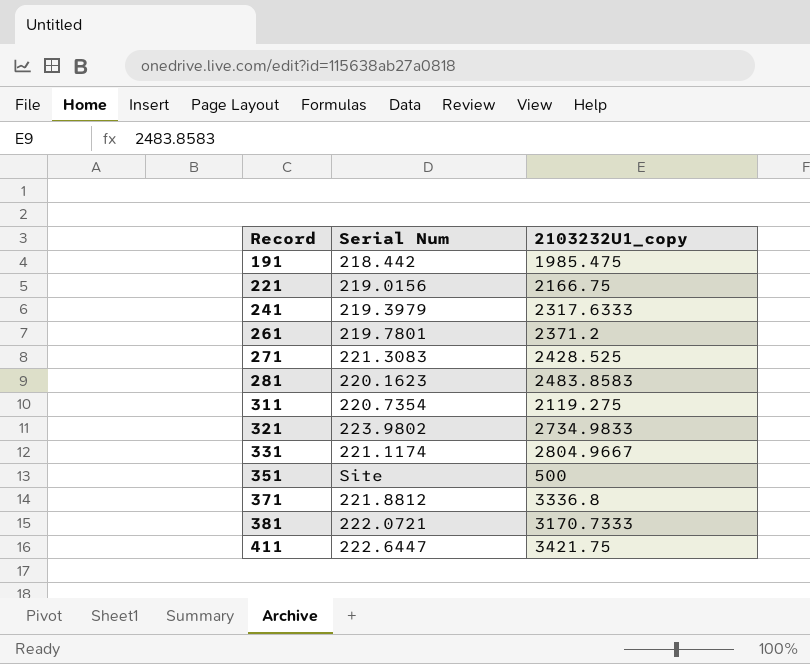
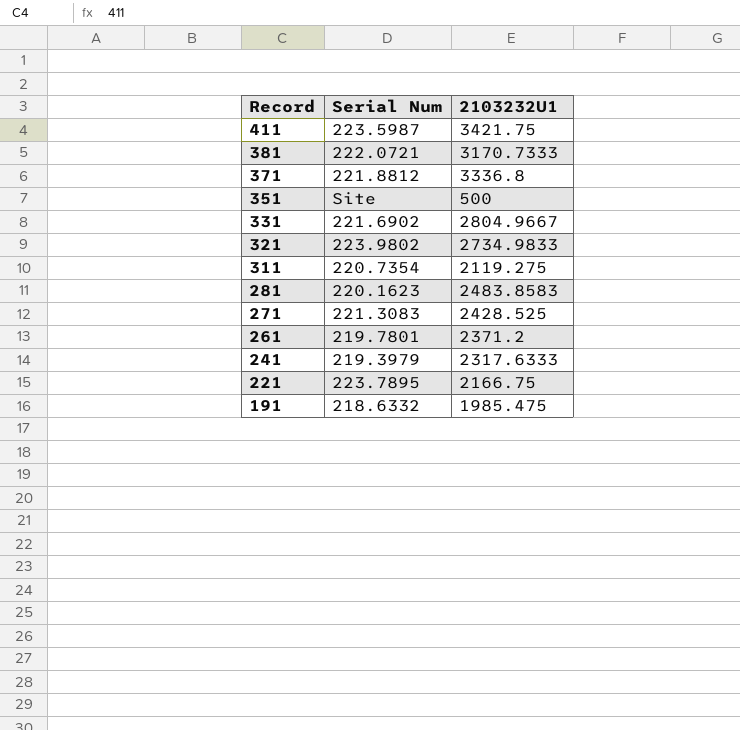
row order: Record ascending -> Record descending
column name: 2103232U1_copy -> 2103232U1
411 | Serial Num: 222.6447 -> 223.5987
331 | Serial Num: 221.1174 -> 221.6902
221 | Serial Num: 219.0156 -> 223.7895
191 | Serial Num: 218.442 -> 218.6332

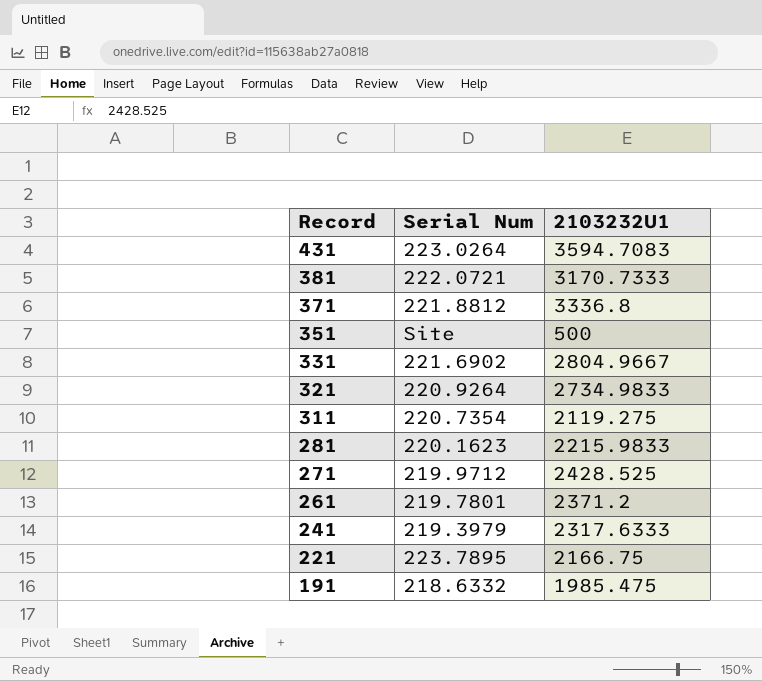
row 411: 223.5987 | 3421.75 -> none
row 431: none -> 223.0264 | 3594.7083
321 | Serial Num: 223.9802 -> 220.9264
281 | 2103232U1: 2483.8583 -> 2215.9833
271 | Serial Num: 221.3083 -> 219.9712

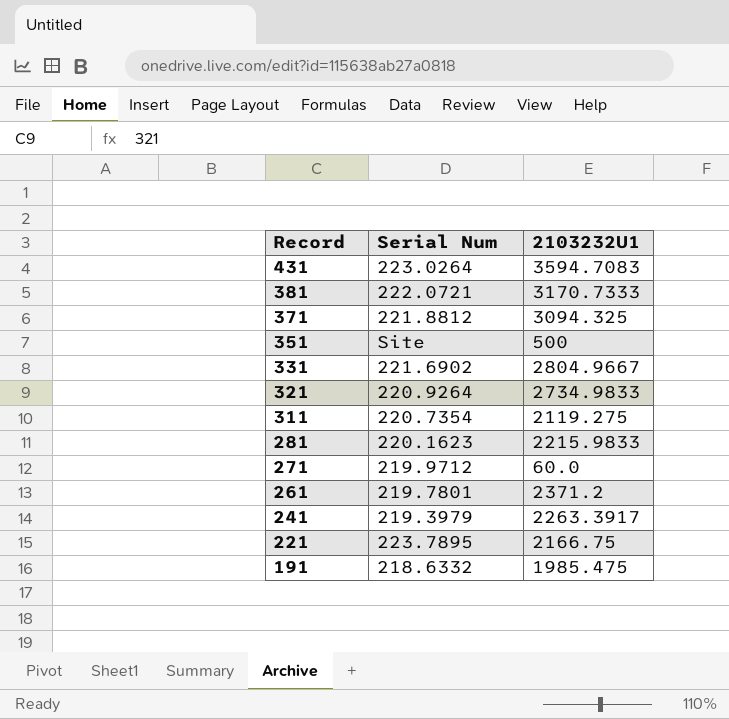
371 | 2103232U1: 3336.8 -> 3094.325
271 | 2103232U1: 2428.525 -> 60.0
241 | 2103232U1: 2317.6333 -> 2263.3917

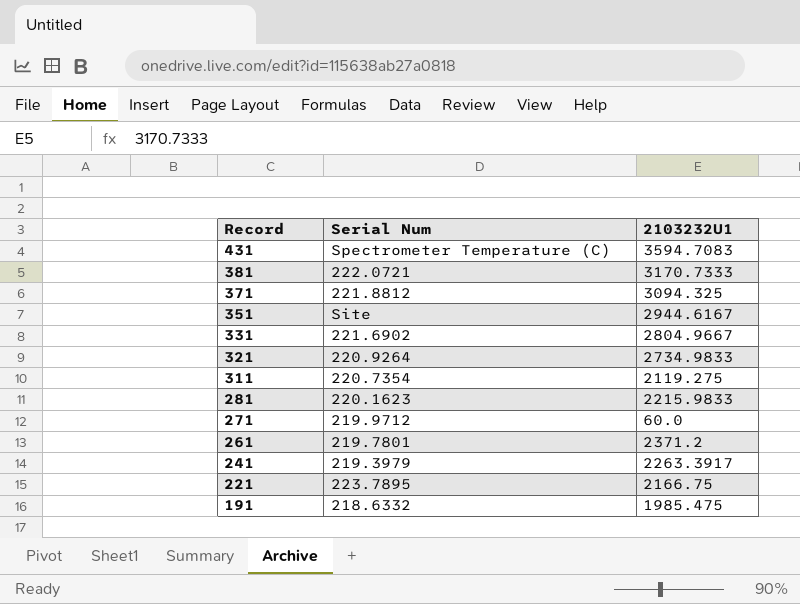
431 | Serial Num: 223.0264 -> Spectrometer Temperature (C)
351 | 2103232U1: 500 -> 2944.6167

